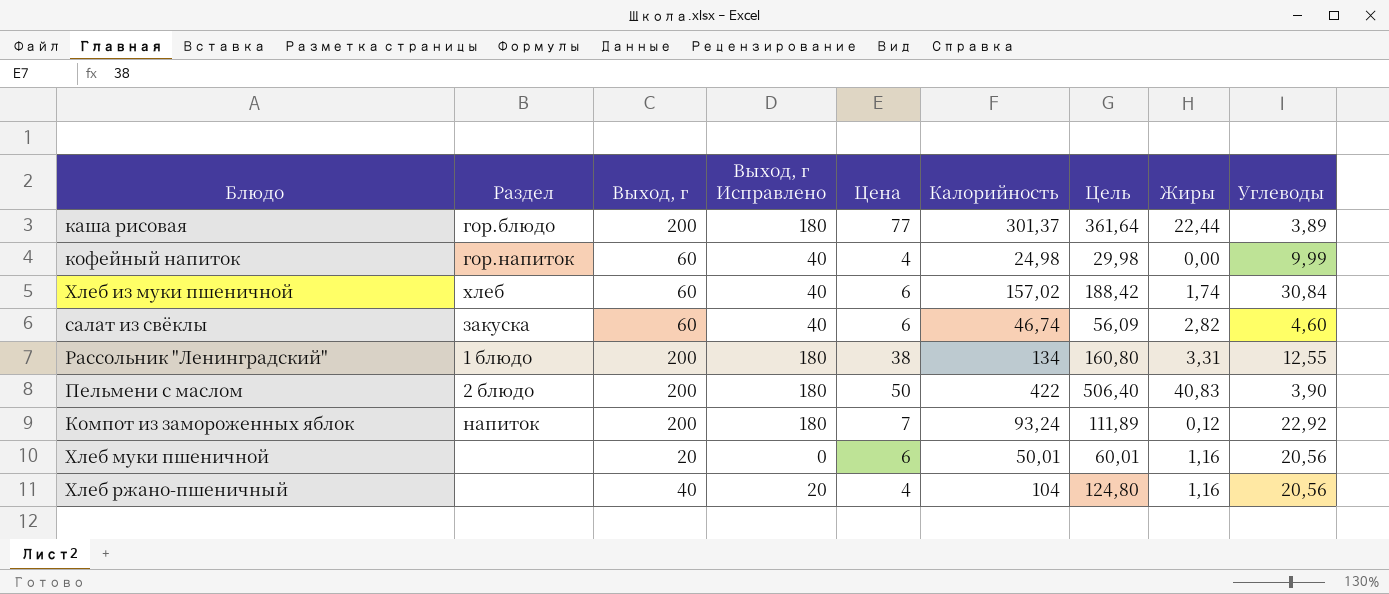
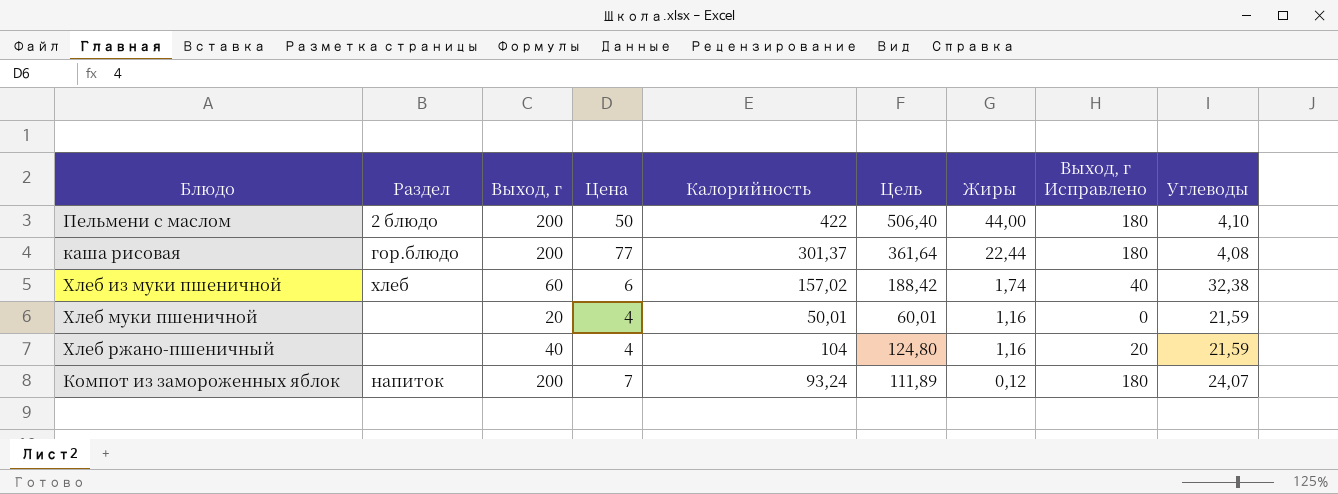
row order: none -> Жиры descending
column Выход, г Исправлено | position: 4 -> 8
row кофейный напиток: гор.напиток | 60 | 40 | 4 | 24,98 | 29,98 | 0,00 | 9,99 -> none
row салат из свёклы: закуска | 60 | 40 | 6 | 46,74 | 56,09 | 2,82 | 4,60 -> none
row Рассольник "Ленинградский": 1 блюдо | 200 | 180 | 38 | 134 | 160,80 | 3,31 | 12,55 -> none
Пельмени с маслом | Жиры: 40,83 -> 44,00
Пельмени с маслом | Углеводы: 3,90 -> 4,10
каша рисовая | Углеводы: 3,89 -> 4,08
Хлеб из муки пшеничной | Углеводы: 30,84 -> 32,38
Хлеб муки пшеничной | Цена: 6 -> 4
Хлеб муки пшеничной | Углеводы: 20,56 -> 21,59
Хлеб ржано-пшеничный | Углеводы: 20,56 -> 21,59
Компот из замороженных яблок | Углеводы: 22,92 -> 24,07

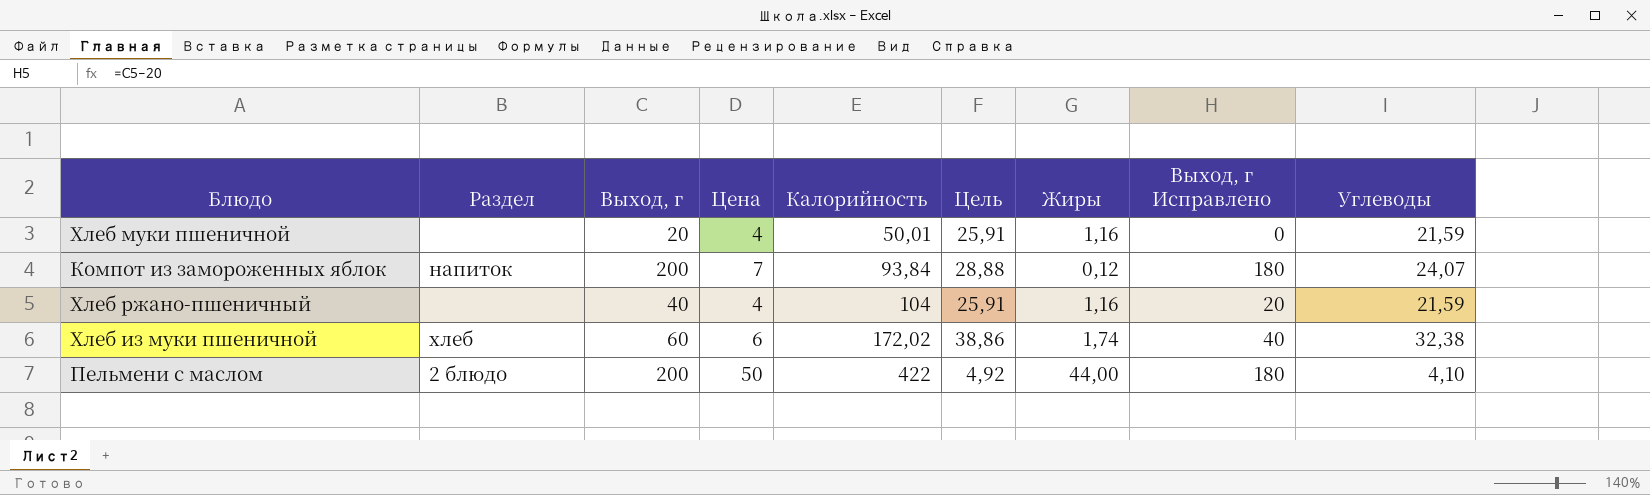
row order: Жиры descending -> Калорийность ascending
column Цель | formula: [Калорийность] * 1,2 -> [Углеводы] * 1,2
row каша рисовая: гор.блюдо | 200 | 77 | 301,37 | 361,64 | 22,44 | 180 | 4,08 -> none
Компот из замороженных яблок | Калорийность: 93,24 -> 93,84
Хлеб из муки пшеничной | Калорийность: 157,02 -> 172,02

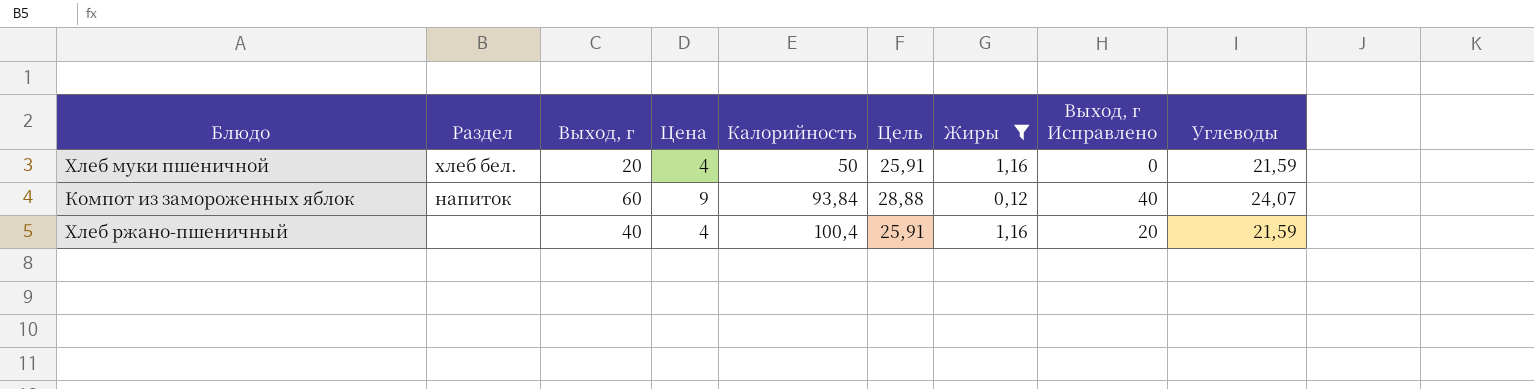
filter: none -> Жиры <= 1,16
Хлеб муки пшеничной | Раздел: none -> хлеб бел.
Хлеб муки пшеничной | Калорийность: 50,01 -> 50
Компот из замороженных яблок | Выход, г: 200 -> 60
Компот из замороженных яблок | Цена: 7 -> 9
Компот из замороженных яблок | Выход, г Исправлено: 180 -> 40
Хлеб ржано-пшеничный | Калорийность: 104 -> 100,4

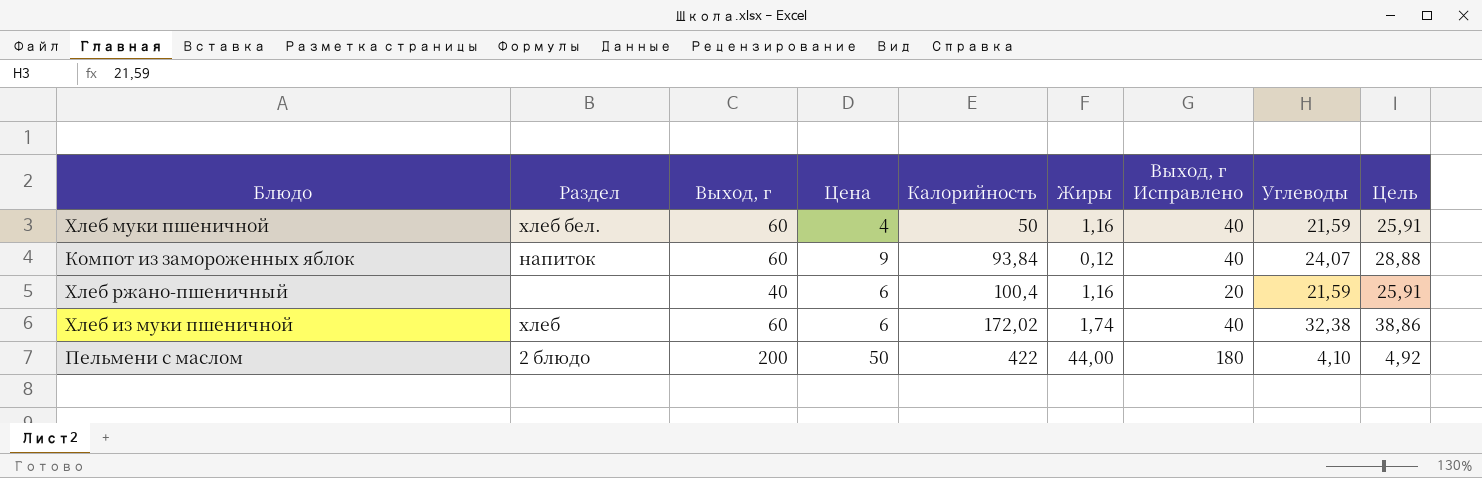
filter: Жиры <= 1,16 -> none
column Цель | position: 6 -> 9
Хлеб муки пшеничной | Выход, г: 20 -> 60
Хлеб муки пшеничной | Выход, г Исправлено: 0 -> 40
Хлеб ржано-пшеничный | Цена: 4 -> 6

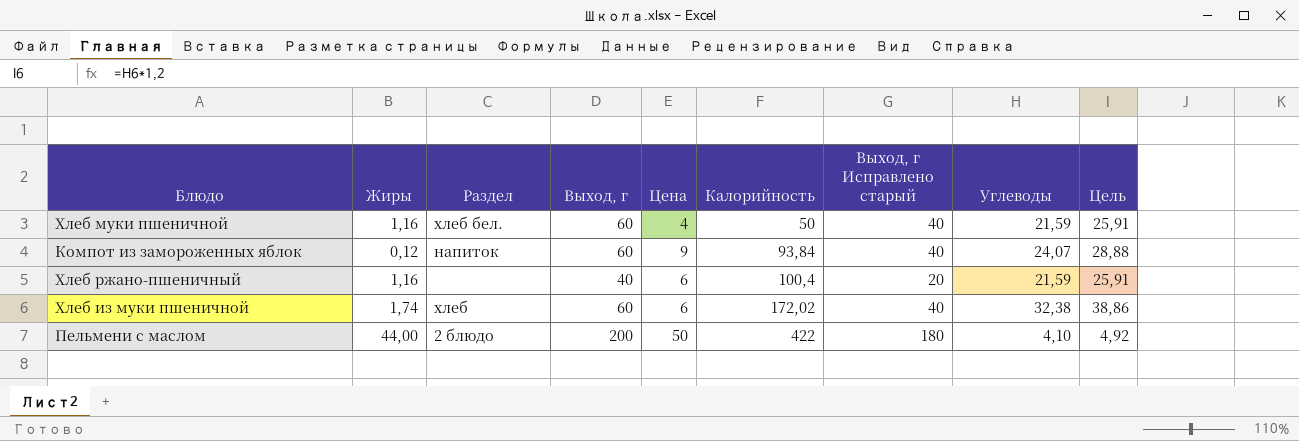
column Жиры | position: 6 -> 2
column name: Выход, г Исправлено -> Выход, г Исправлено старый

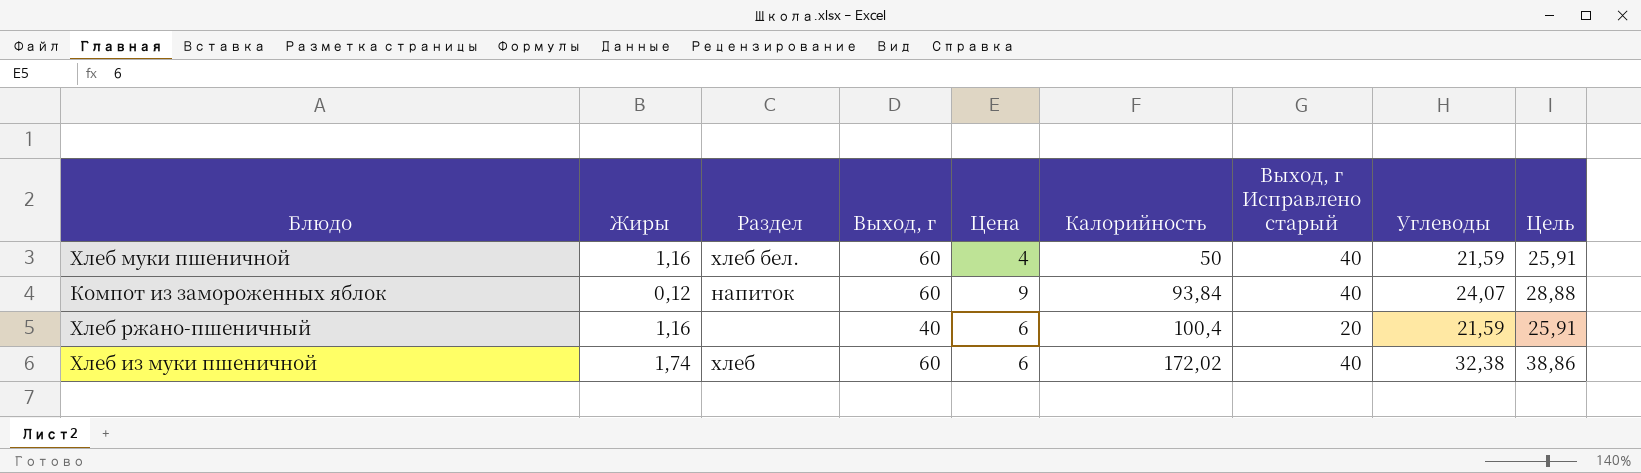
row Пельмени с маслом: 44,00 | 2 блюдо | 200 | 50 | 422 | 180 | 4,10 | 4,92 -> none

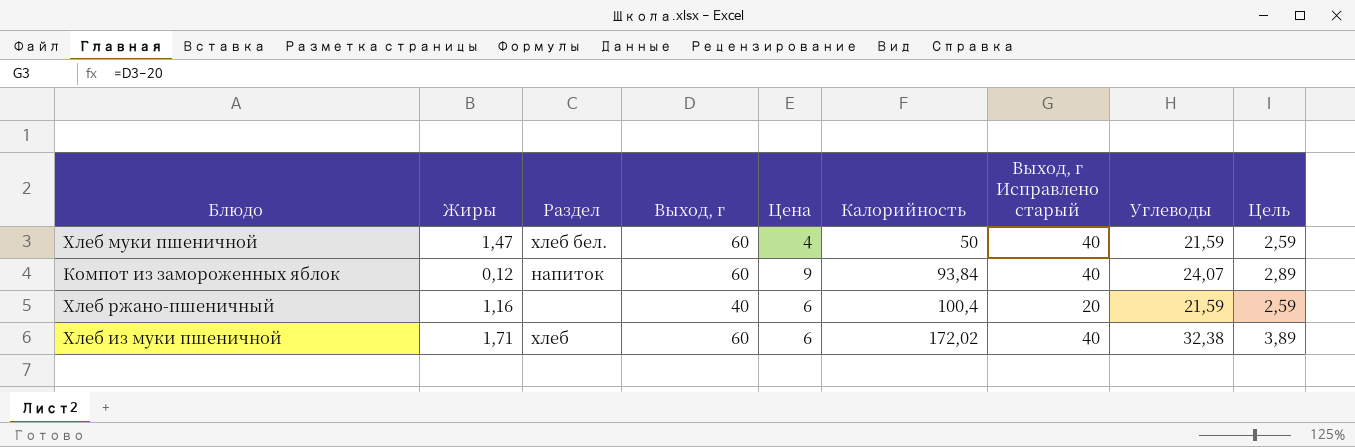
column Цель | formula: [Углеводы] * 1,2 -> [Углеводы] * 0,12
Хлеб муки пшеничной | Жиры: 1,16 -> 1,47
Хлеб из муки пшеничной | Жиры: 1,74 -> 1,71

